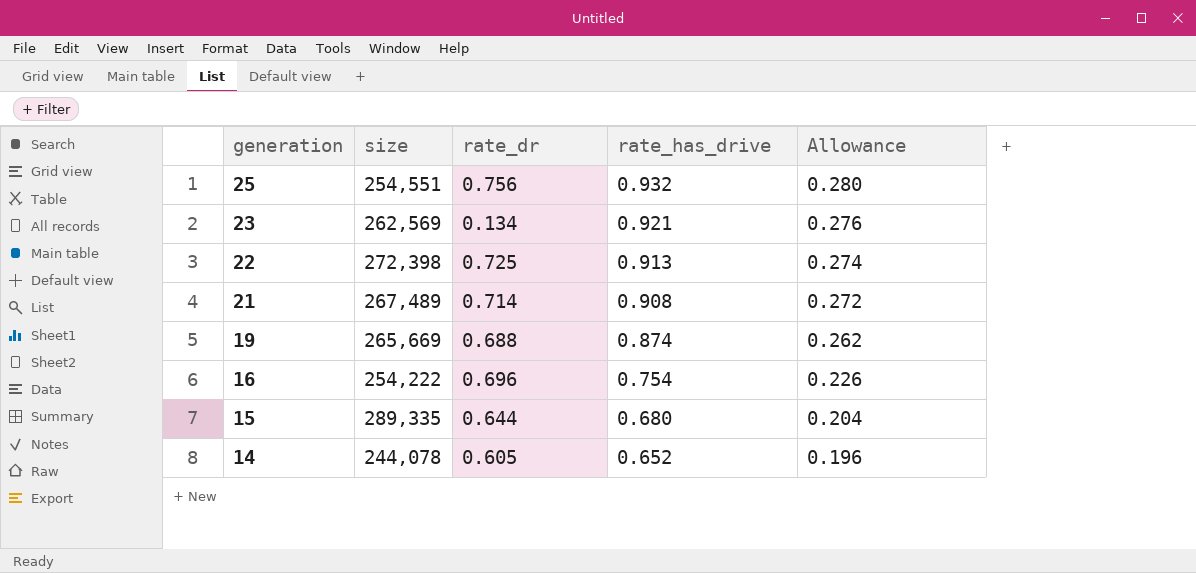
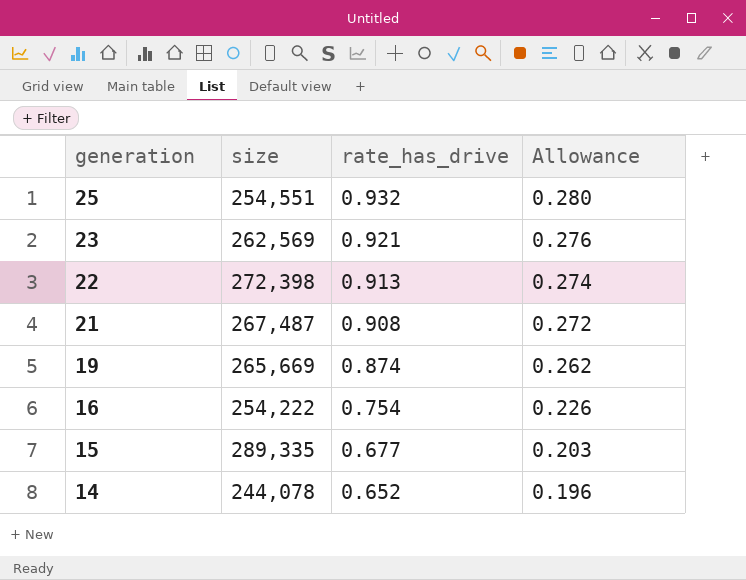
column rate_dr | position: 3 -> none
21 | size: 267,489 -> 267,487
15 | rate_has_drive: 0.680 -> 0.677
15 | Allowance: 0.204 -> 0.203

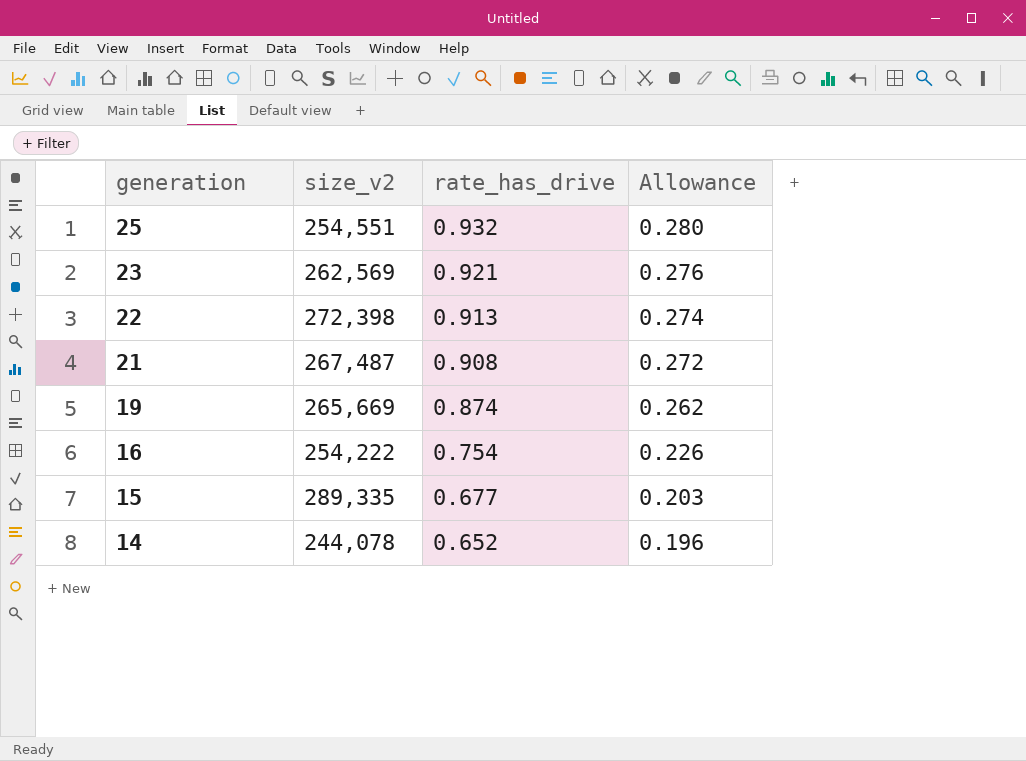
column name: size -> size_v2

